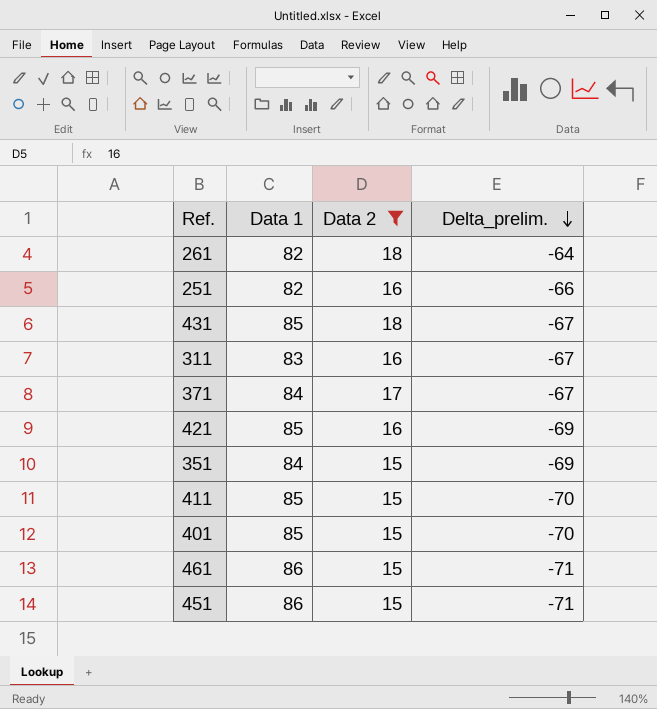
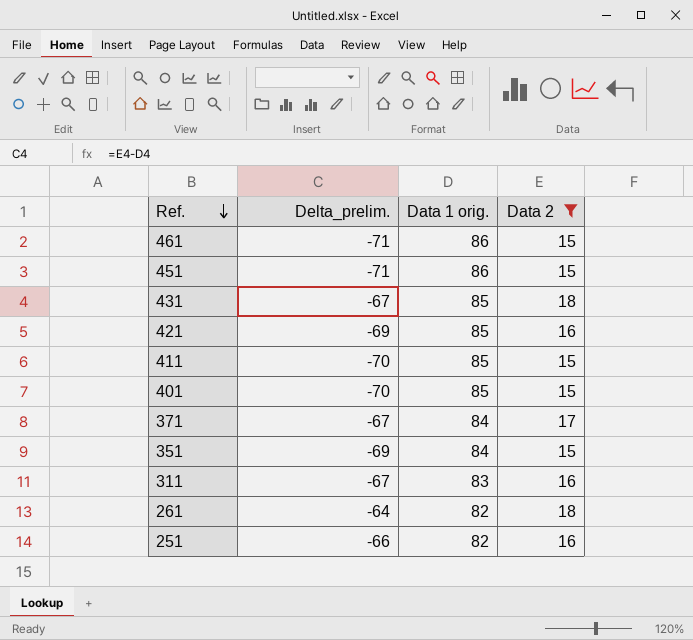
row order: Delta_prelim. descending -> Ref. descending
column Delta_prelim. | position: 4 -> 2
column name: Data 1 -> Data 1 orig.

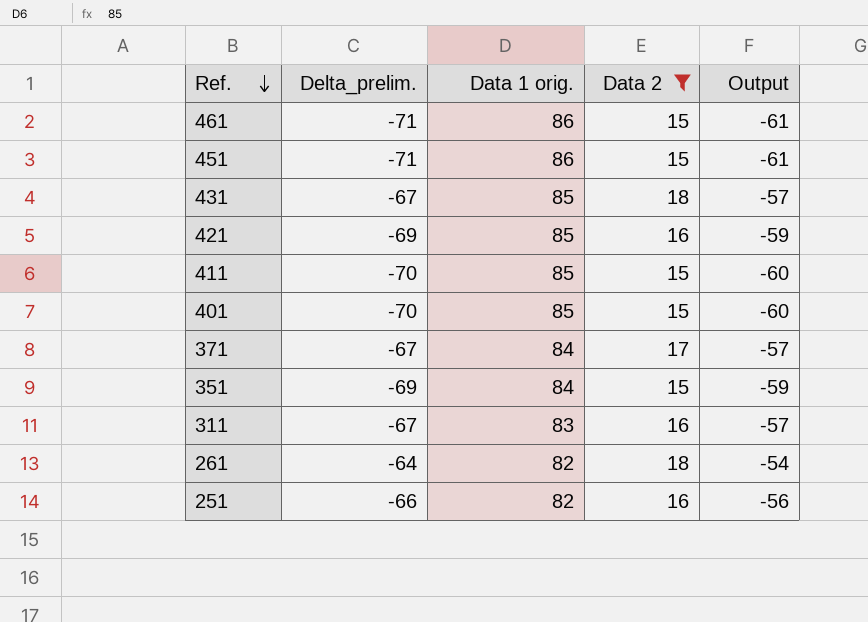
column Output | formula: none -> [Delta_prelim.] + 10

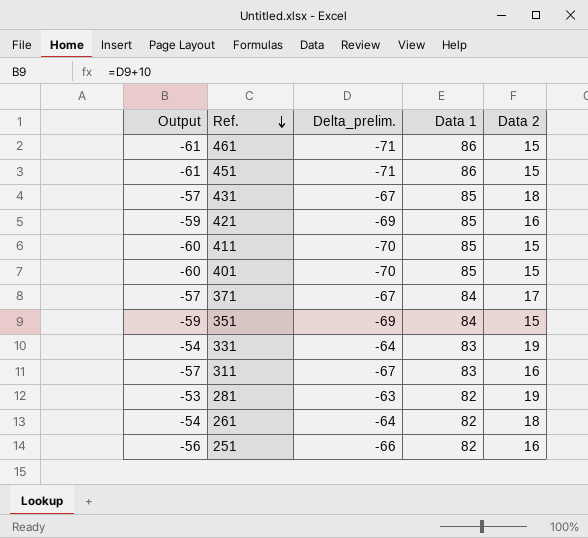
filter: Data 2 != 19 -> none
column Output | position: 5 -> 1
column name: Data 1 orig. -> Data 1

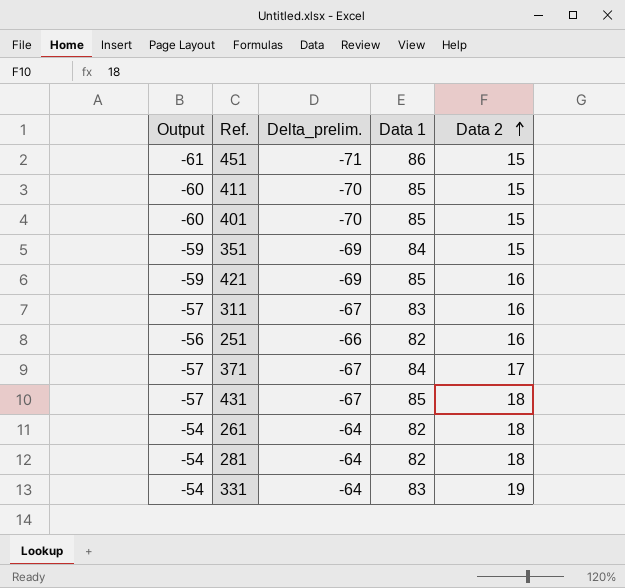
row order: Ref. descending -> Data 2 ascending
row 461: -61 | -71 | 86 | 15 -> none
281 | Output: -53 -> -54
281 | Delta_prelim.: -63 -> -64
281 | Data 2: 19 -> 18

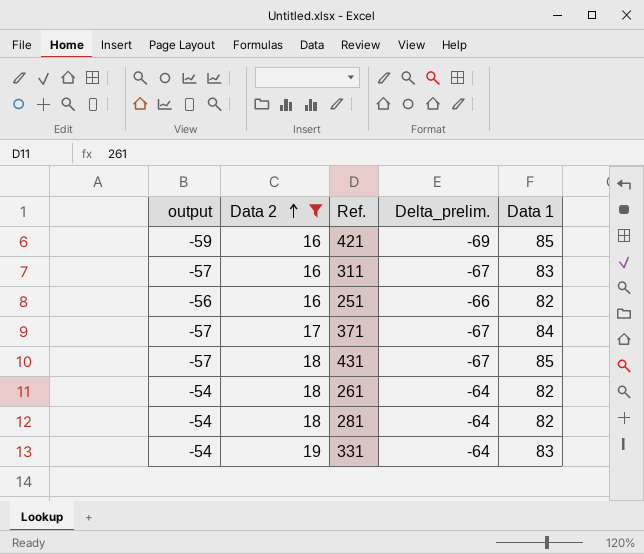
filter: none -> Data 2 != 15
column name: Output -> output
column Data 2 | position: 5 -> 2

